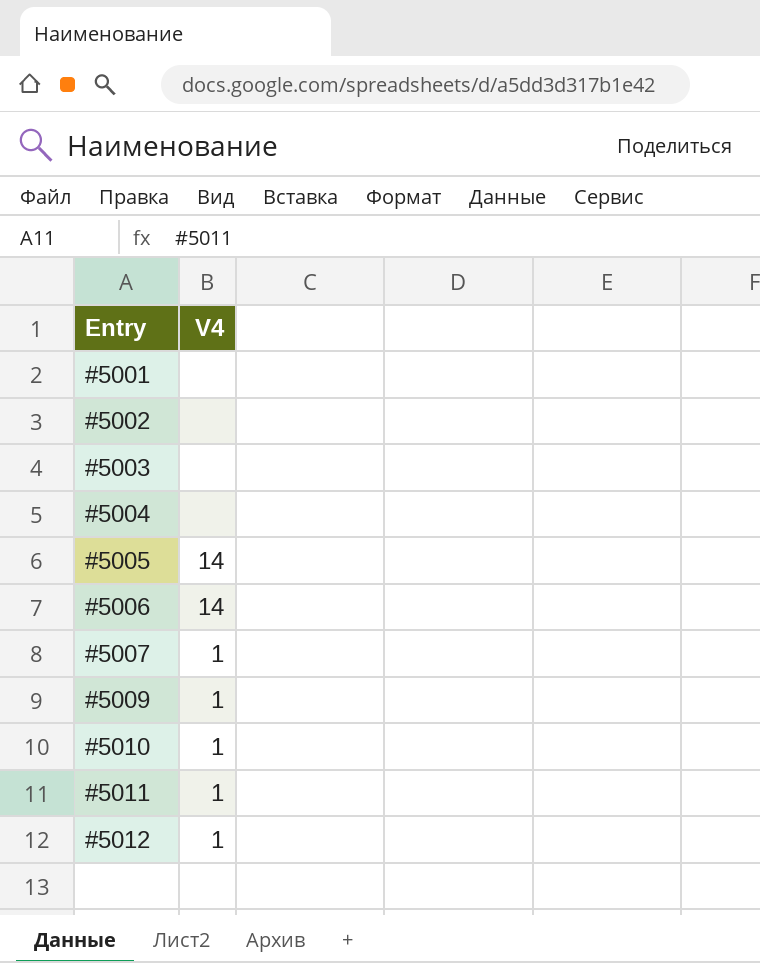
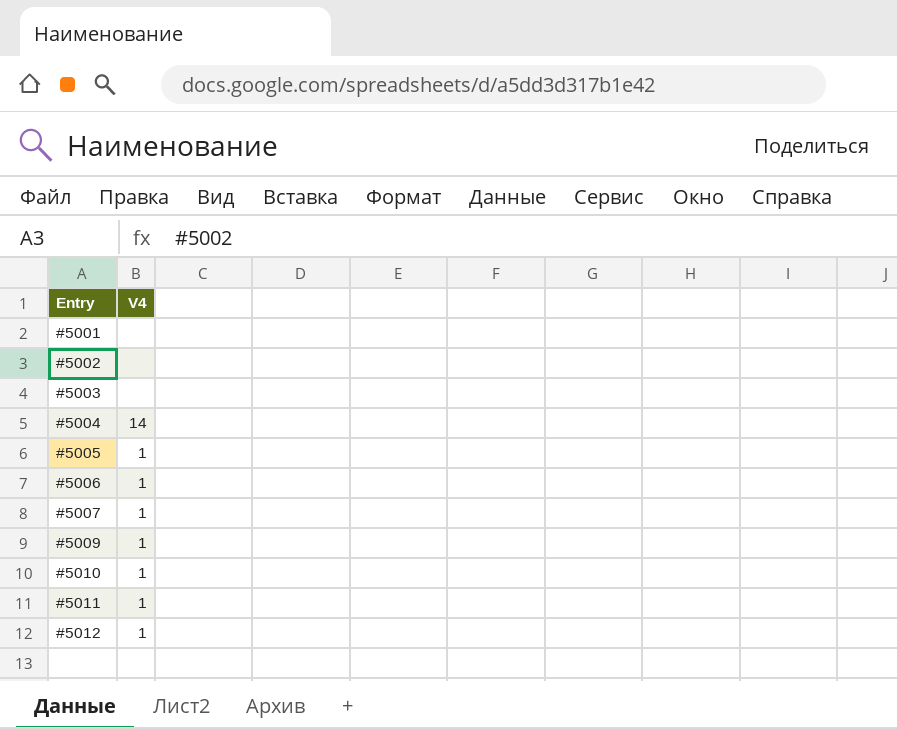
#5004 | V4: none -> 14
#5005 | V4: 14 -> 1
#5006 | V4: 14 -> 1

